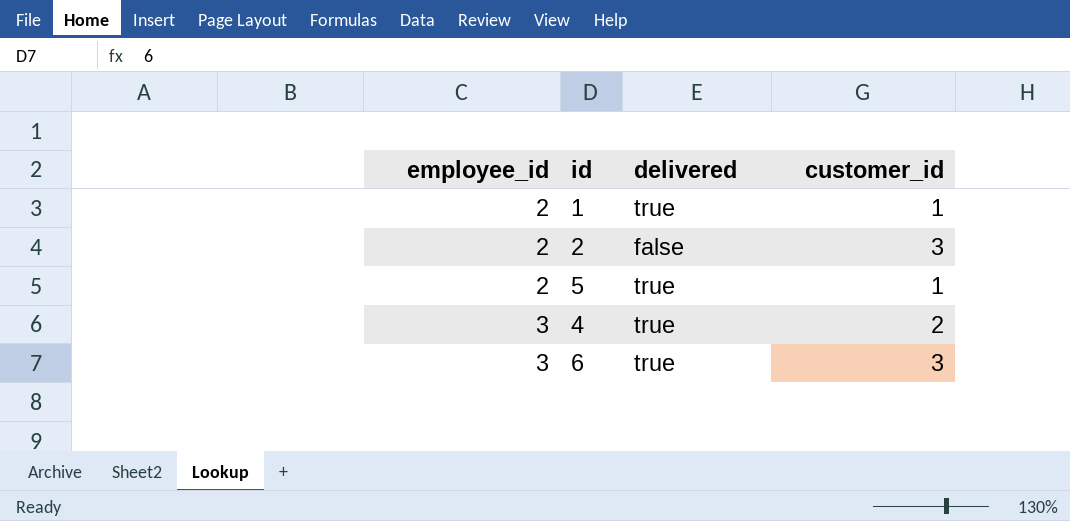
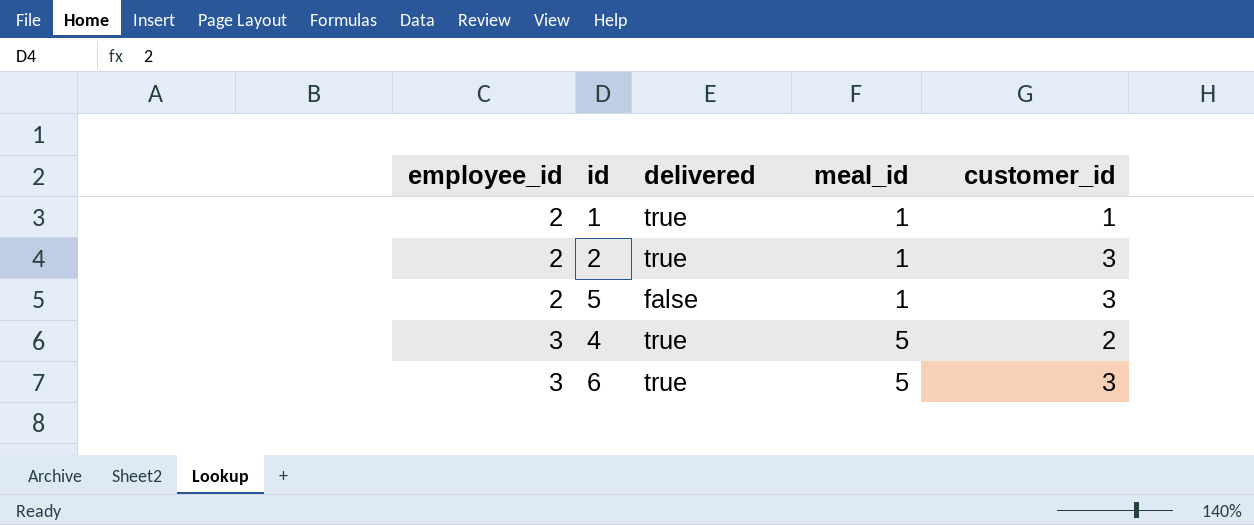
column meal_id | position: none -> 4
2 | delivered: false -> true
5 | delivered: true -> false
5 | customer_id: 1 -> 3

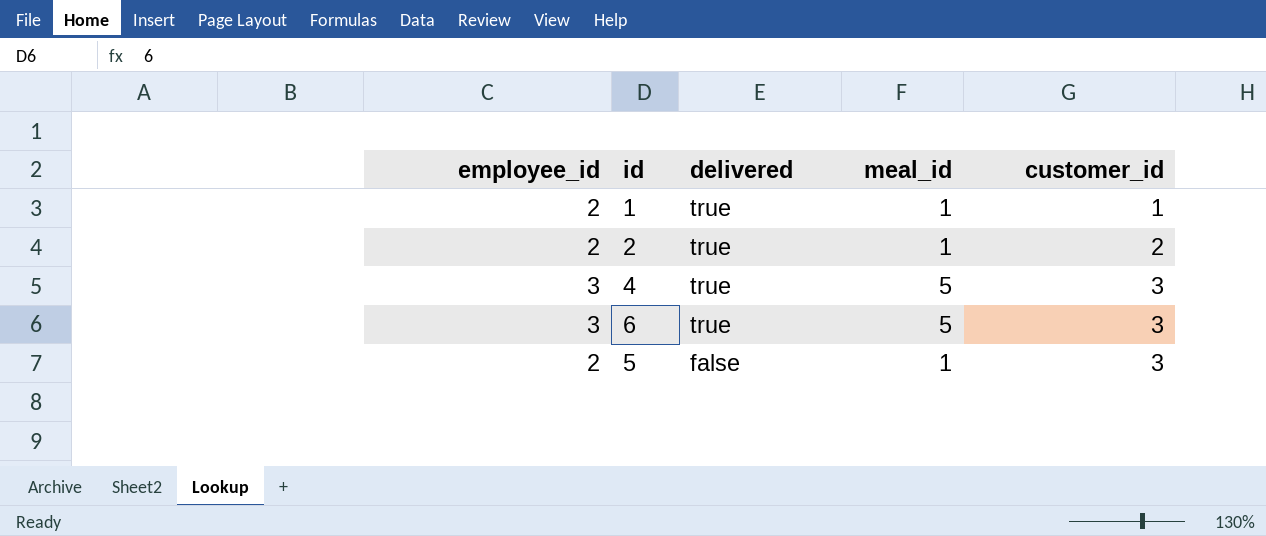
row order: employee_id ascending -> delivered descending
2 | customer_id: 3 -> 2
4 | customer_id: 2 -> 3

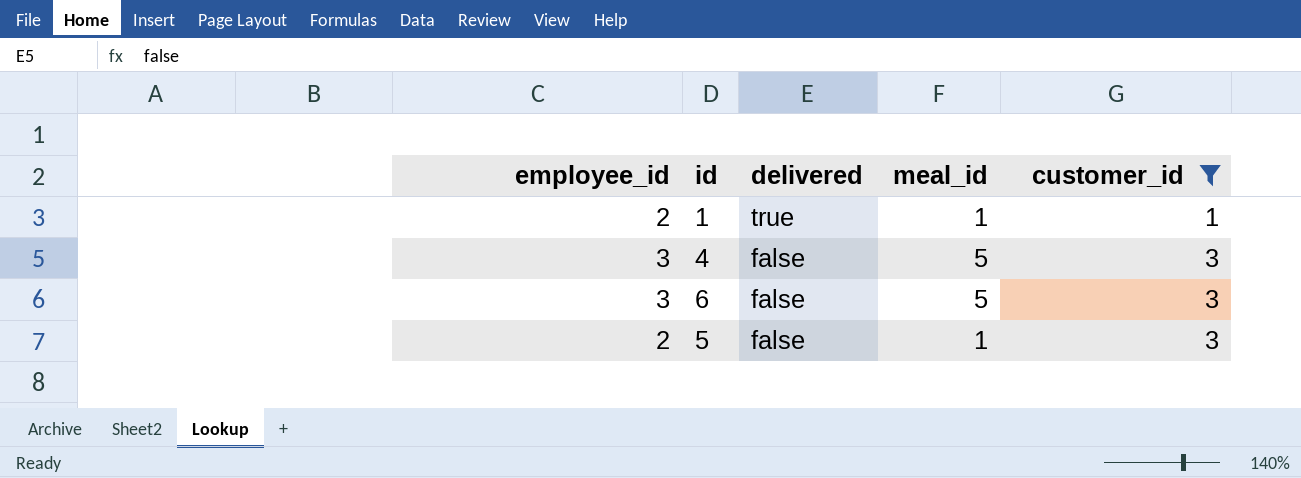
filter: none -> customer_id != 2
4 | delivered: true -> false
6 | delivered: true -> false

